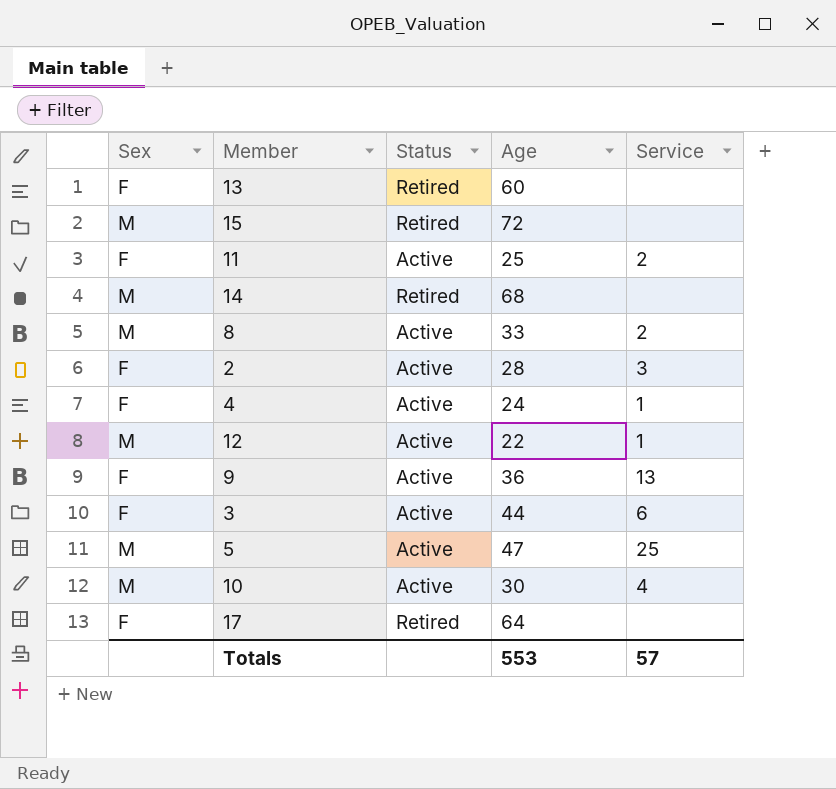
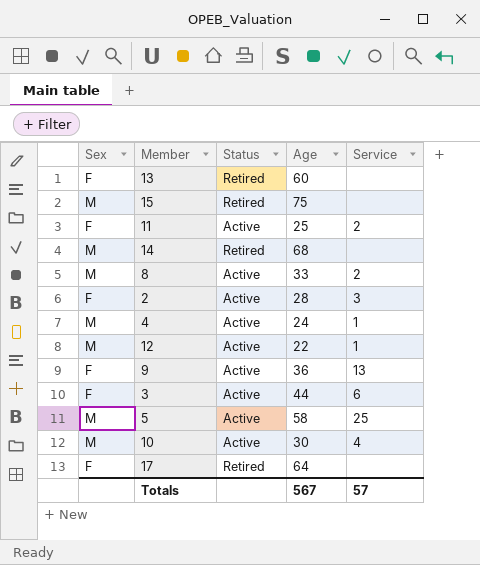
15 | Age: 72 -> 75
4 | Sex: F -> M
5 | Age: 47 -> 58
Totals | Age: 553 -> 567

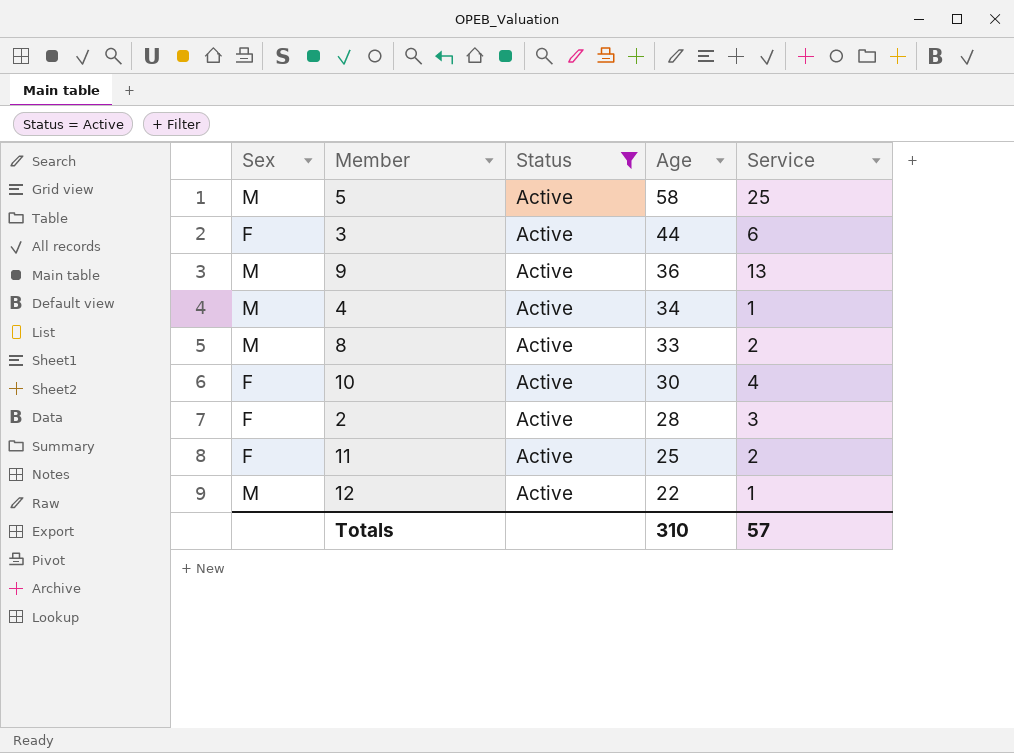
filter: none -> Status = Active
row order: none -> Age descending
9 | Sex: F -> M
4 | Age: 24 -> 34
10 | Sex: M -> F
Totals | Age: 567 -> 310

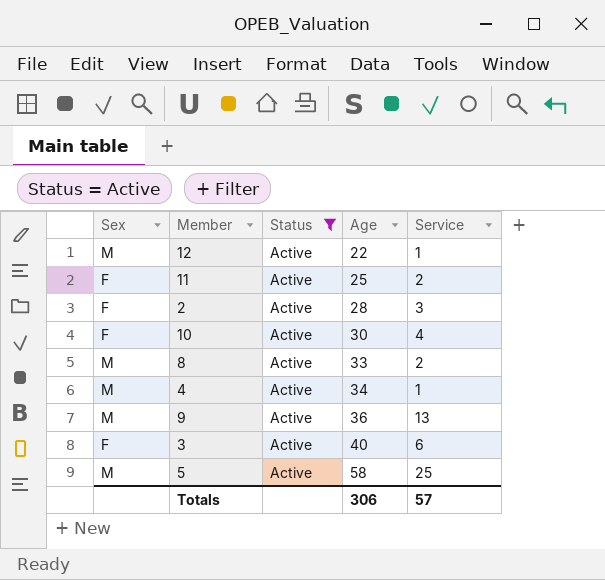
row order: Age descending -> Age ascending
3 | Age: 44 -> 40
Totals | Age: 310 -> 306

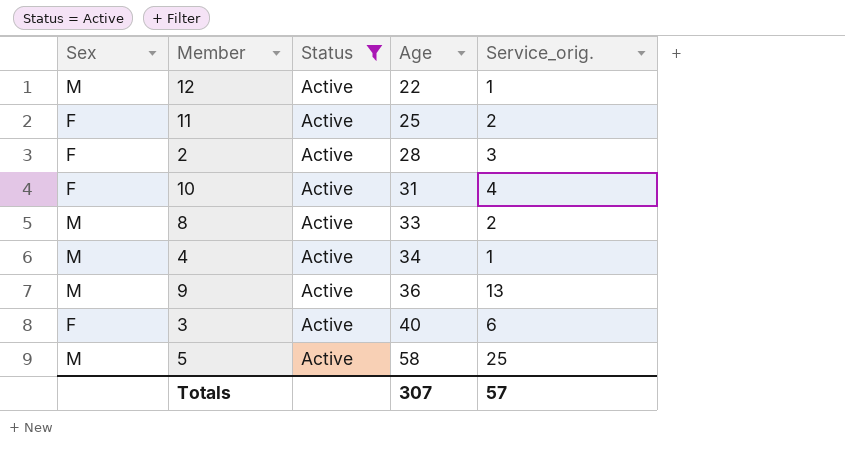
column name: Service -> Service_orig.
10 | Age: 30 -> 31
Totals | Age: 306 -> 307

